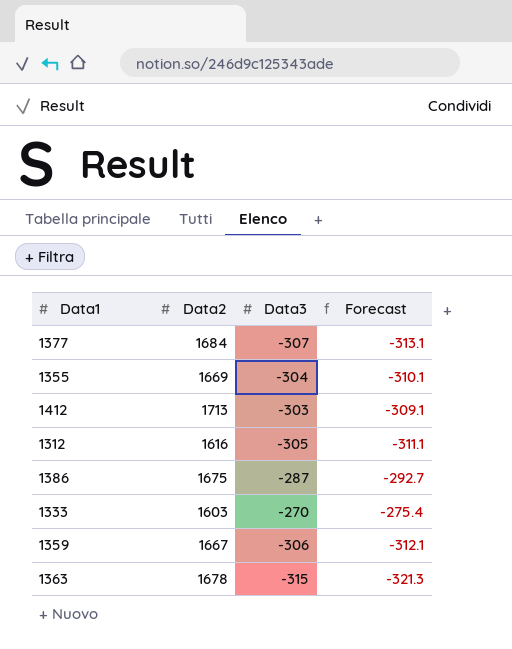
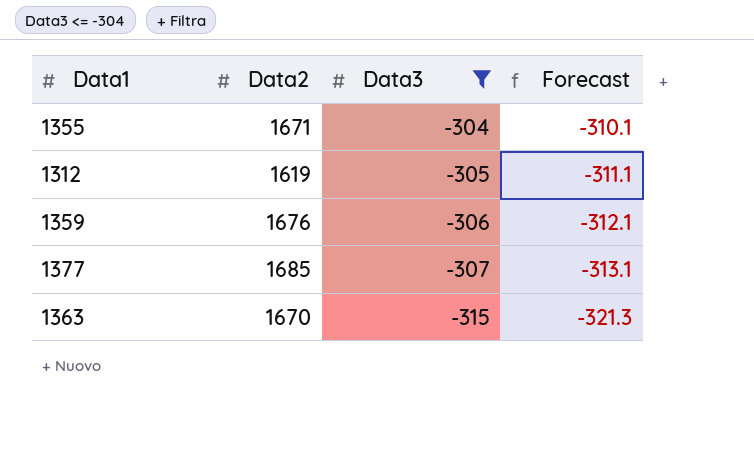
filter: none -> Data3 <= -304
row order: none -> Data3 descending
1355 | Data2: 1669 -> 1671
1312 | Data2: 1616 -> 1619
1359 | Data2: 1667 -> 1676
1377 | Data2: 1684 -> 1685
1363 | Data2: 1678 -> 1670

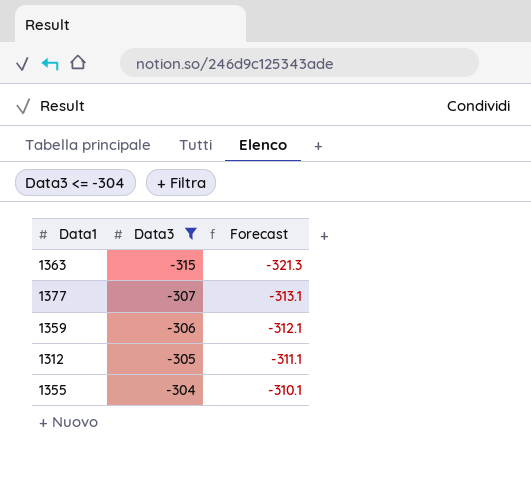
row order: Data3 descending -> Data3 ascending
column Data2 | position: 2 -> none

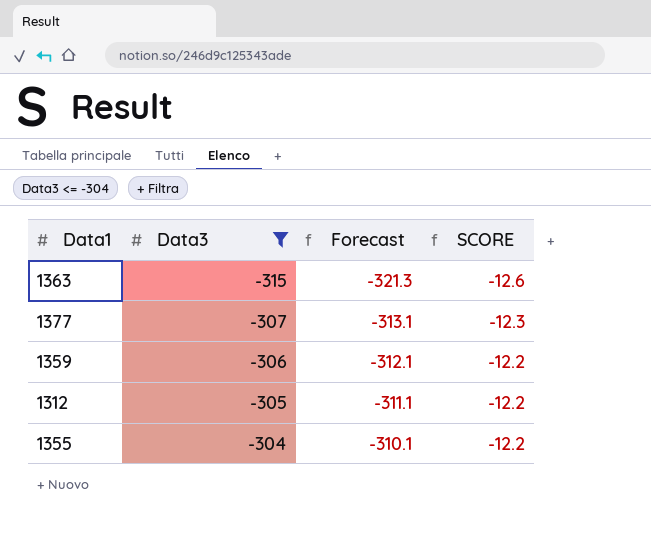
column SCORE | formula: none -> [Data3] * 0.04

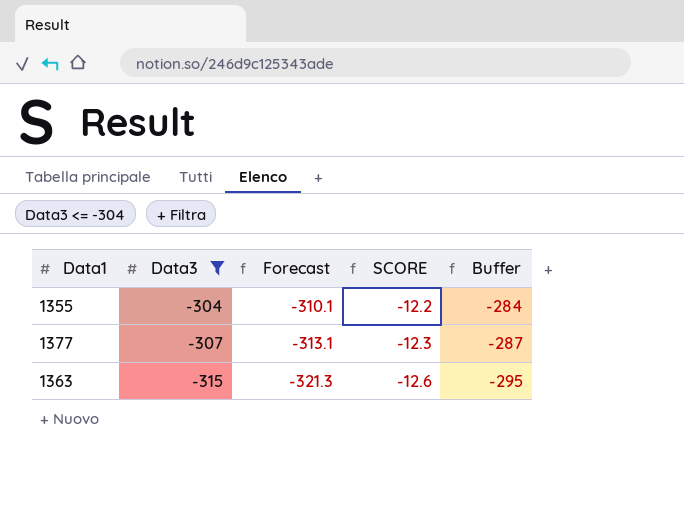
row order: Data3 ascending -> Data3 descending
column Buffer | formula: none -> [Data3] + 20
row 1359: -306 | -312.1 | -12.2 -> none
row 1312: -305 | -311.1 | -12.2 -> none

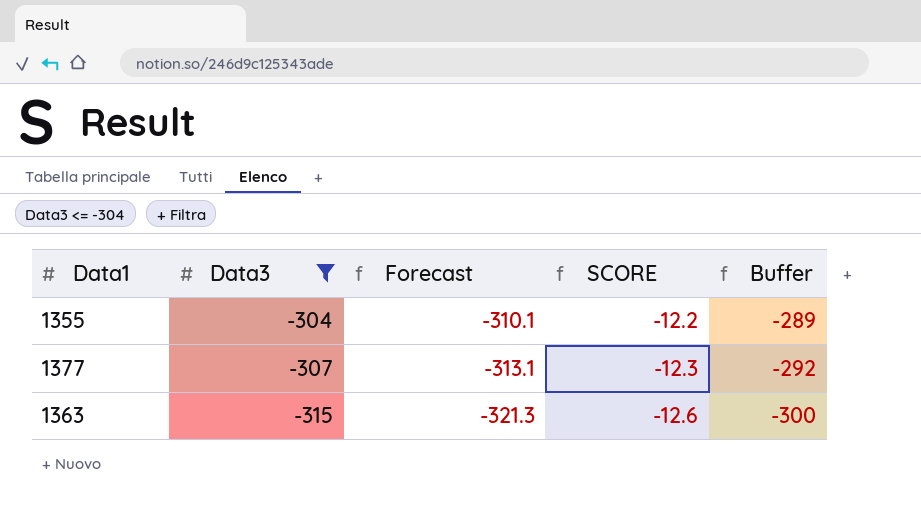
column Buffer | formula: [Data3] + 20 -> [Data3] + 15

